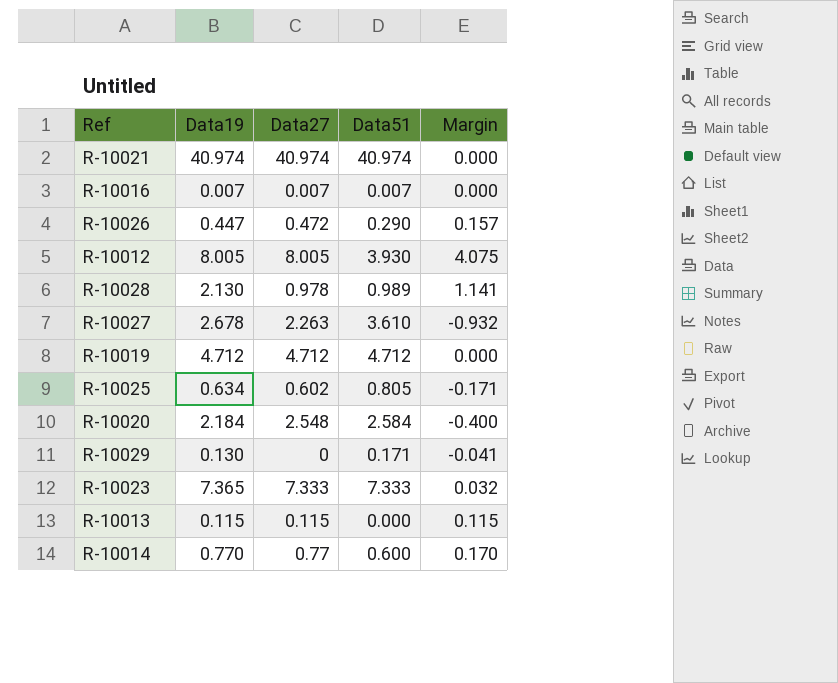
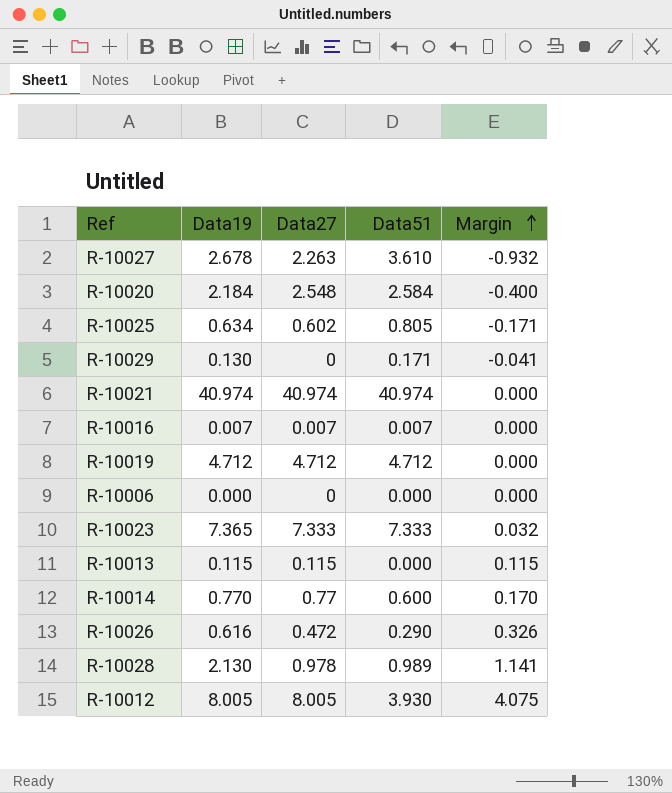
row order: none -> Margin ascending
row R-10006: none -> 0.000 | 0 | 0.000 | 0.000
R-10026 | Data19: 0.447 -> 0.616
R-10026 | Margin: 0.157 -> 0.326

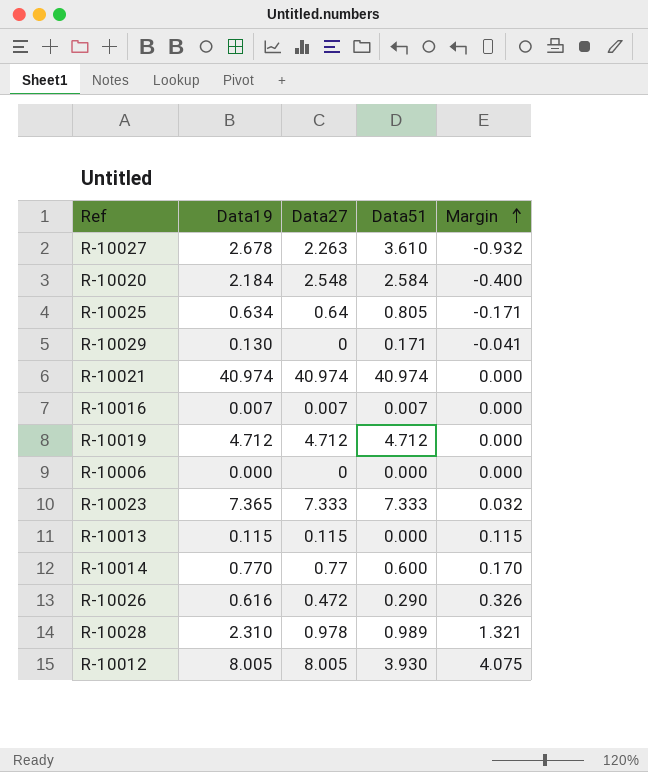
R-10025 | Data27: 0.602 -> 0.64
R-10028 | Data19: 2.130 -> 2.310
R-10028 | Margin: 1.141 -> 1.321

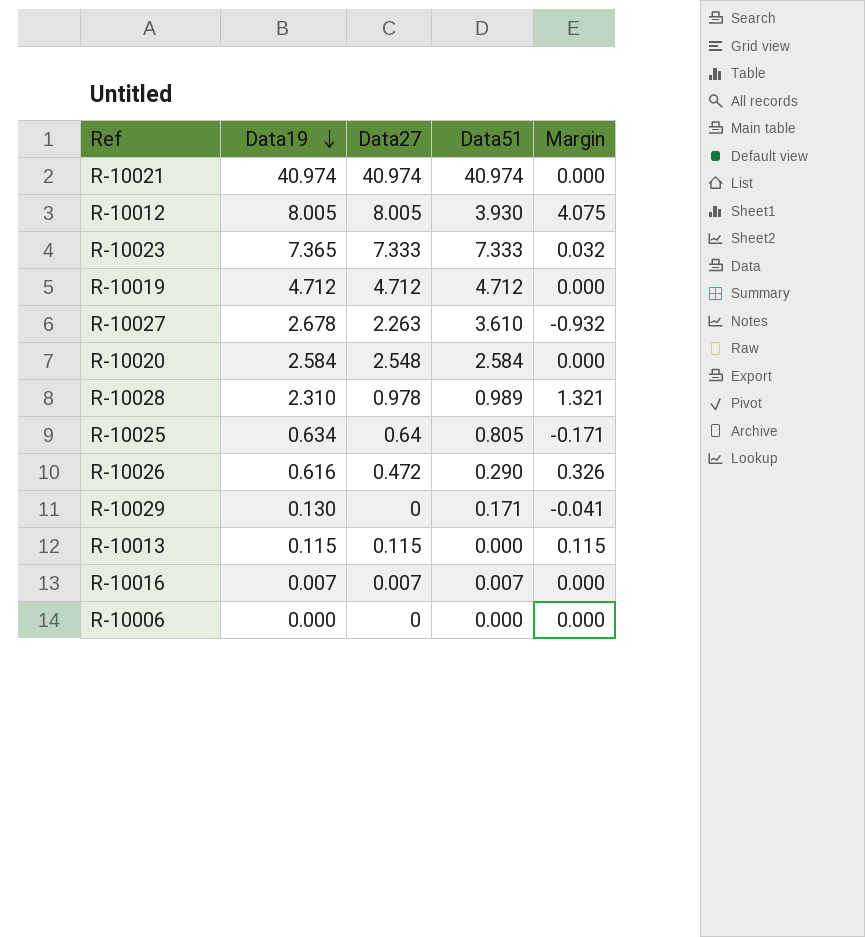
row order: Margin ascending -> Data19 descending
row R-10014: 0.770 | 0.77 | 0.600 | 0.170 -> none
R-10020 | Data19: 2.184 -> 2.584
R-10020 | Margin: -0.400 -> 0.000

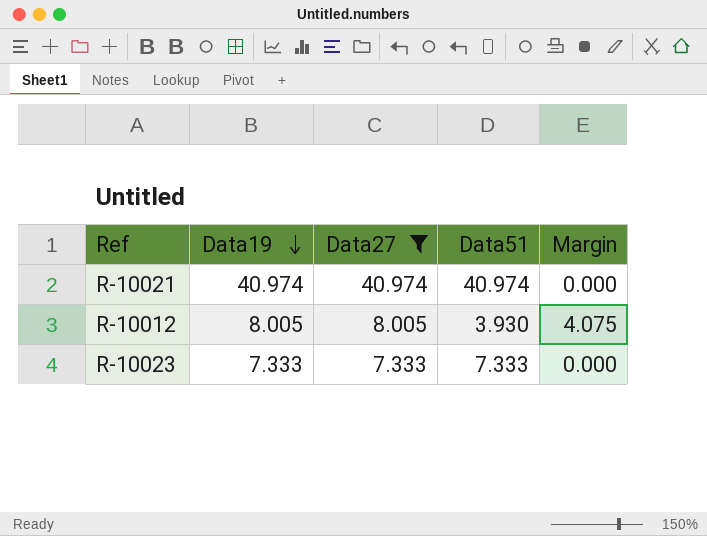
filter: none -> Data27 >= 7.333
R-10023 | Data19: 7.365 -> 7.333
R-10023 | Margin: 0.032 -> 0.000

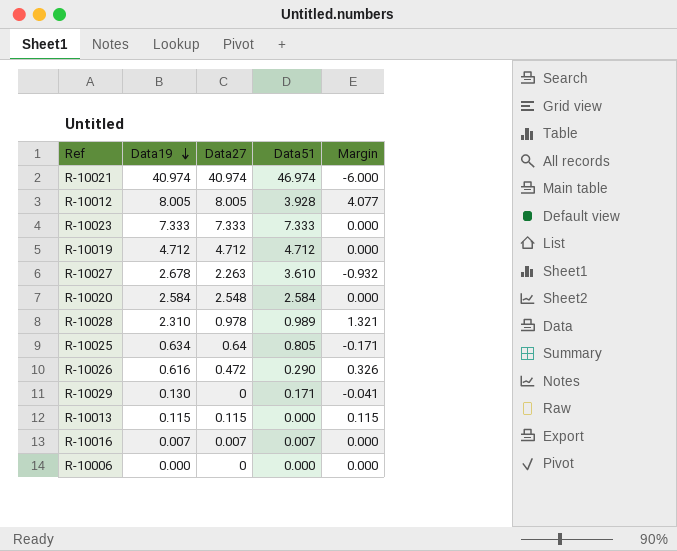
filter: Data27 >= 7.333 -> none
R-10021 | Data51: 40.974 -> 46.974
R-10021 | Margin: 0.000 -> -6.000
R-10012 | Data51: 3.930 -> 3.928
R-10012 | Margin: 4.075 -> 4.077

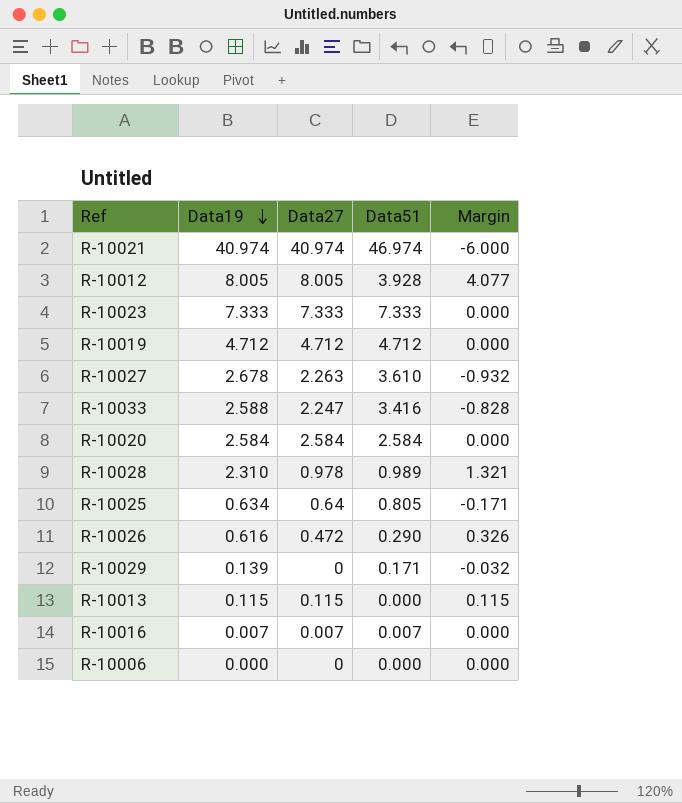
row R-10033: none -> 2.588 | 2.247 | 3.416 | -0.828
R-10020 | Data27: 2.548 -> 2.584
R-10029 | Data19: 0.130 -> 0.139
R-10029 | Margin: -0.041 -> -0.032

